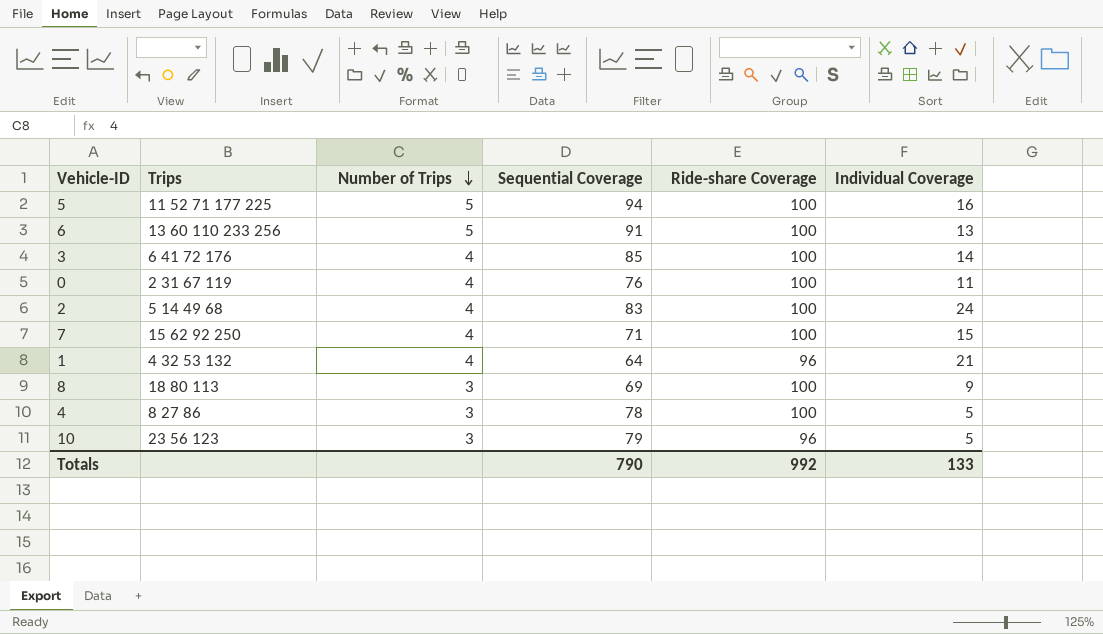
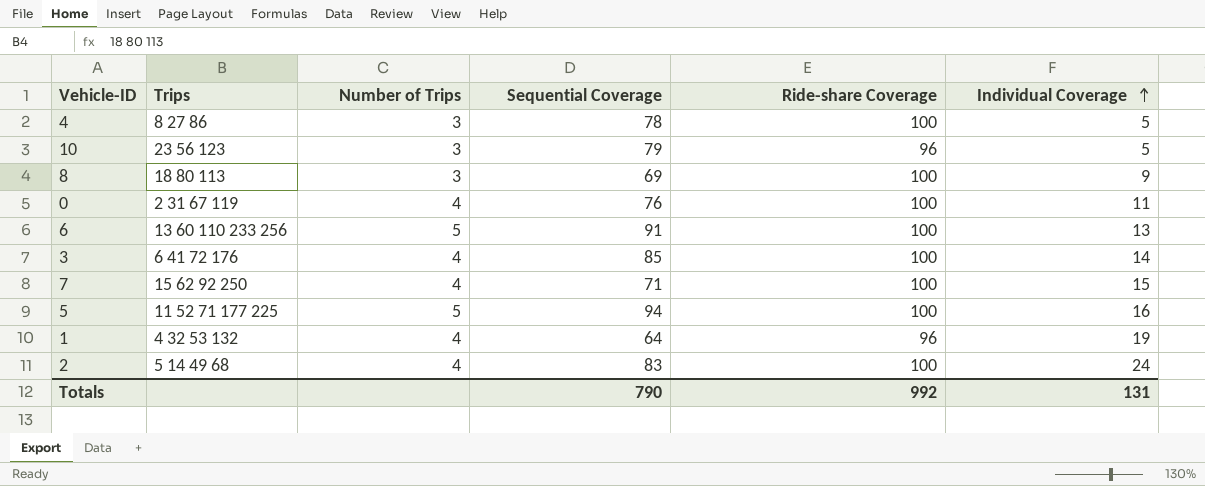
row order: Number of Trips descending -> Individual Coverage ascending
1 | Individual Coverage: 21 -> 19
Totals | Individual Coverage: 133 -> 131

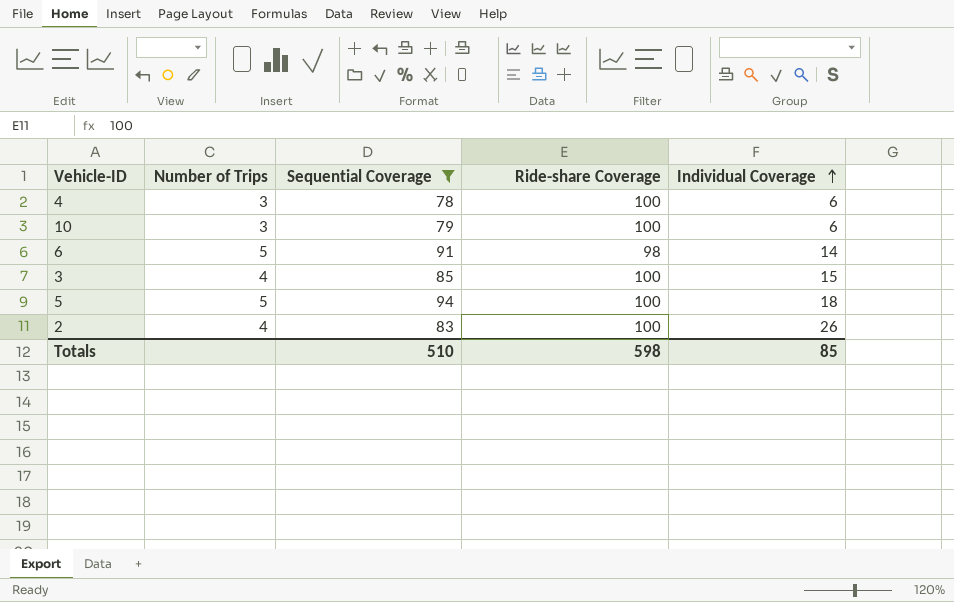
filter: none -> Sequential Coverage >= 78
column Trips | position: 2 -> none
4 | Individual Coverage: 5 -> 6
10 | Ride-share Coverage: 96 -> 100
10 | Individual Coverage: 5 -> 6
6 | Ride-share Coverage: 100 -> 98
6 | Individual Coverage: 13 -> 14
3 | Individual Coverage: 14 -> 15
5 | Individual Coverage: 16 -> 18
2 | Individual Coverage: 24 -> 26
Totals | Sequential Coverage: 790 -> 510
Totals | Ride-share Coverage: 992 -> 598
Totals | Individual Coverage: 131 -> 85

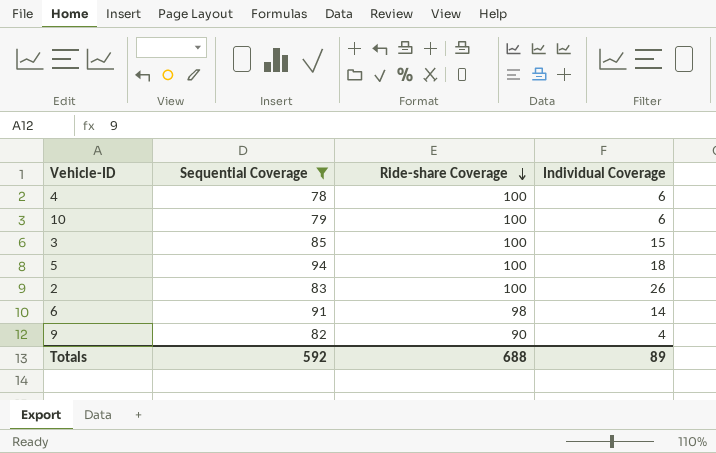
row order: Individual Coverage ascending -> Ride-share Coverage descending
column Number of Trips | position: 2 -> none
row 9: none -> 82 | 90 | 4
Totals | Sequential Coverage: 510 -> 592
Totals | Ride-share Coverage: 598 -> 688
Totals | Individual Coverage: 85 -> 89

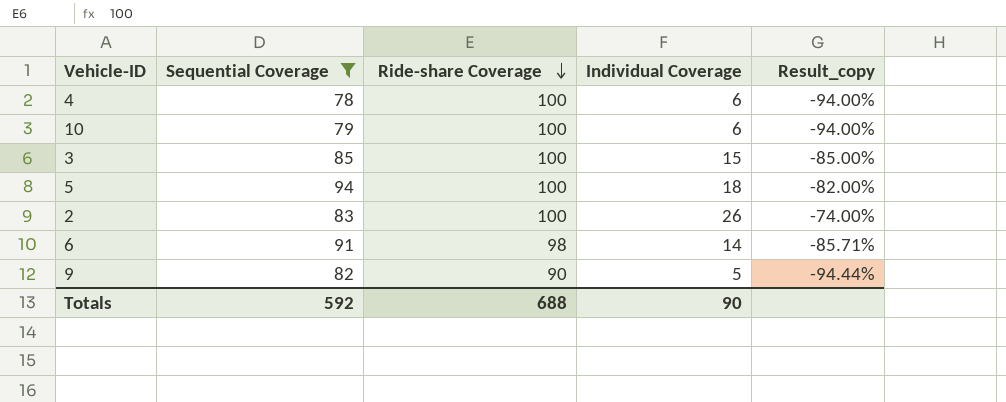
column Result_copy | formula: none -> ([Individual Coverage] - [Ride-share Coverage]) / [Ride-share Coverage]
9 | Individual Coverage: 4 -> 5
Totals | Individual Coverage: 89 -> 90

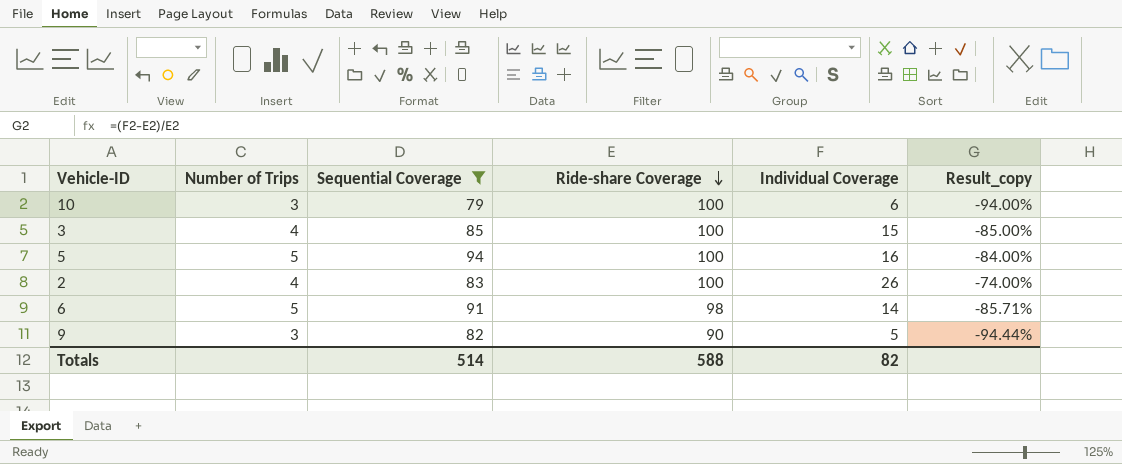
column Number of Trips | position: none -> 2
row 4: 78 | 100 | 6 | -94.00% -> none
5 | Individual Coverage: 18 -> 16
5 | Result_copy: -82.00% -> -84.00%
Totals | Sequential Coverage: 592 -> 514
Totals | Ride-share Coverage: 688 -> 588
Totals | Individual Coverage: 90 -> 82

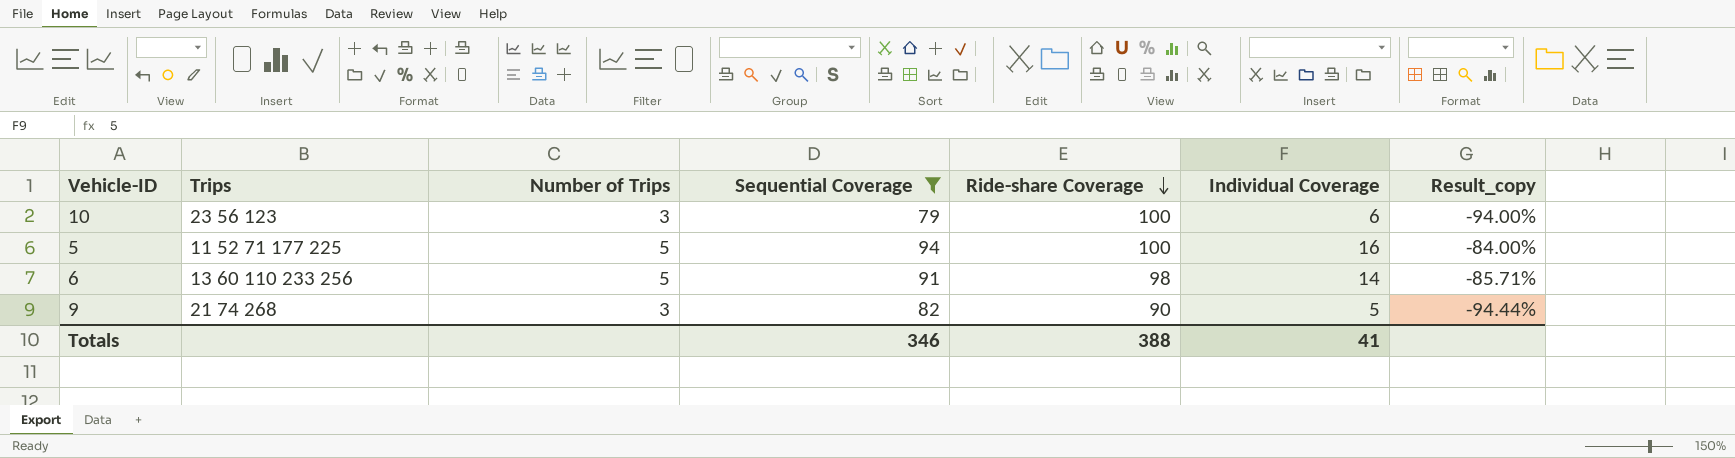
column Trips | position: none -> 2
row 3: 4 | 85 | 100 | 15 | -85.00% -> none
row 2: 4 | 83 | 100 | 26 | -74.00% -> none
Totals | Sequential Coverage: 514 -> 346
Totals | Ride-share Coverage: 588 -> 388
Totals | Individual Coverage: 82 -> 41

